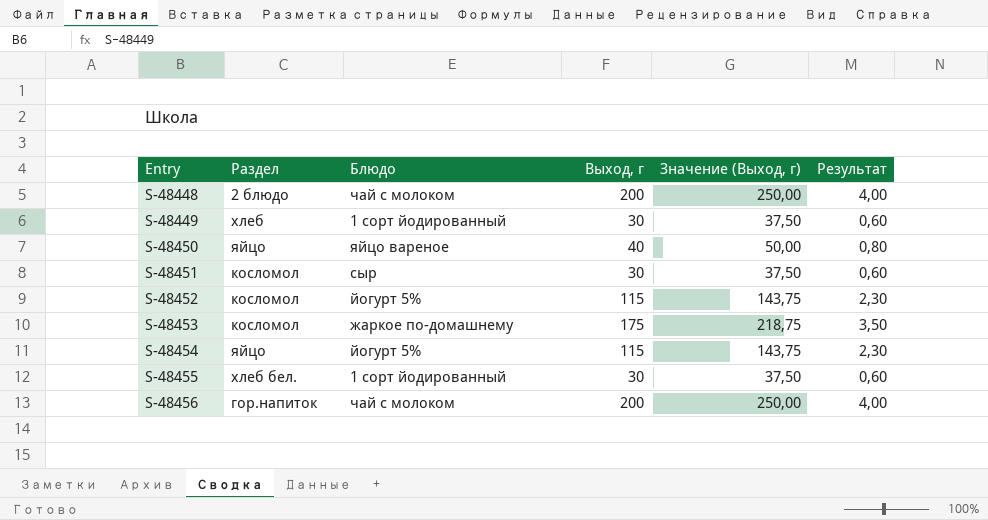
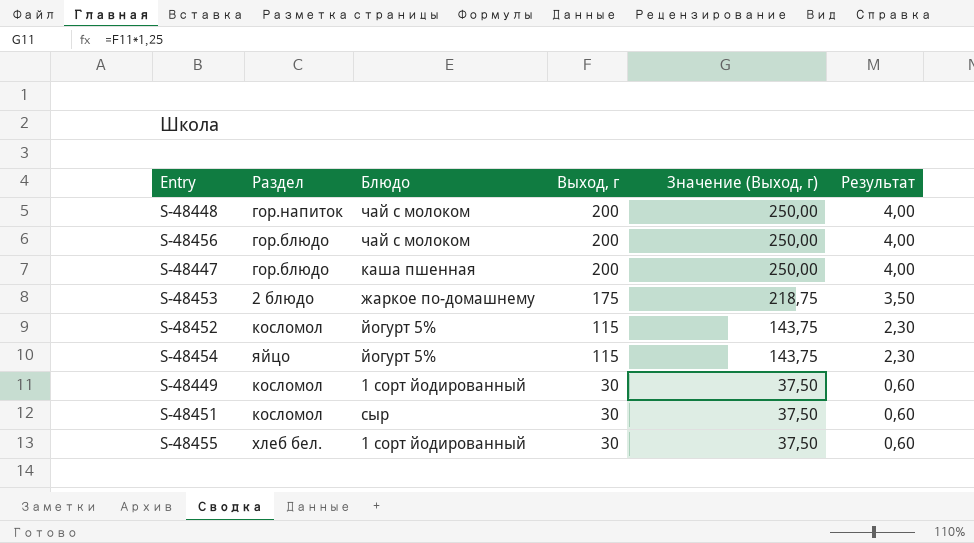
row order: Entry ascending -> Выход, г descending
row S-48450: яйцо | яйцо вареное | 40 | 50,00 | 0,80 -> none
S-48448 | Раздел: 2 блюдо -> гор.напиток
S-48456 | Раздел: гор.напиток -> гор.блюдо
row S-48447: none -> гор.блюдо | каша пшенная | 200 | 250,00 | 4,00
S-48453 | Раздел: косломол -> 2 блюдо
S-48449 | Раздел: хлеб -> косломол

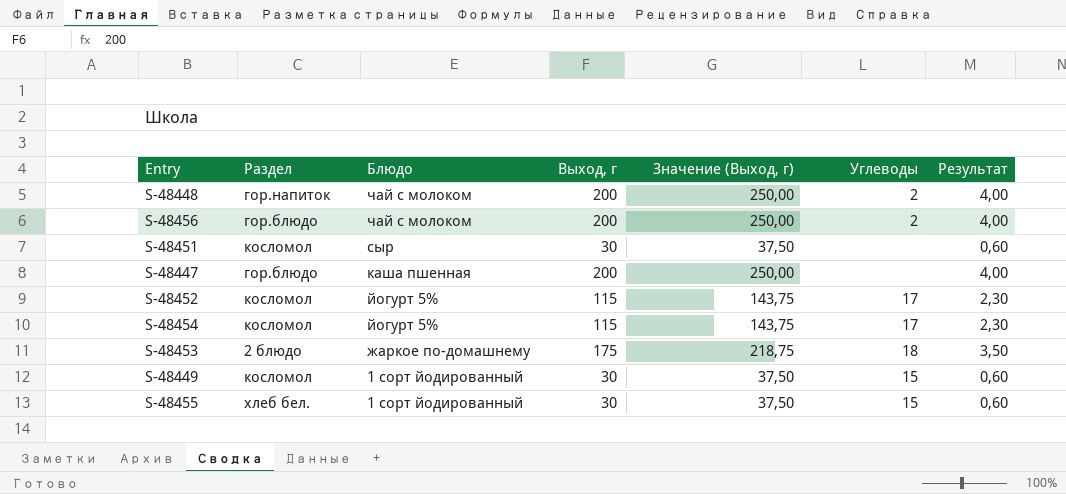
row order: Выход, г descending -> Блюдо descending
column Углеводы | position: none -> 6
S-48454 | Раздел: яйцо -> косломол

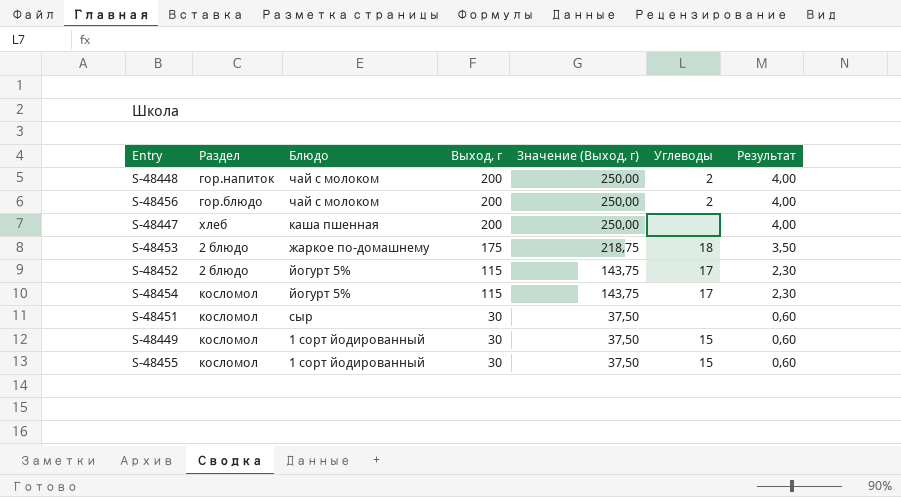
row order: Блюдо descending -> Выход, г descending
S-48447 | Раздел: гор.блюдо -> хлеб
S-48452 | Раздел: косломол -> 2 блюдо
S-48455 | Раздел: хлеб бел. -> косломол

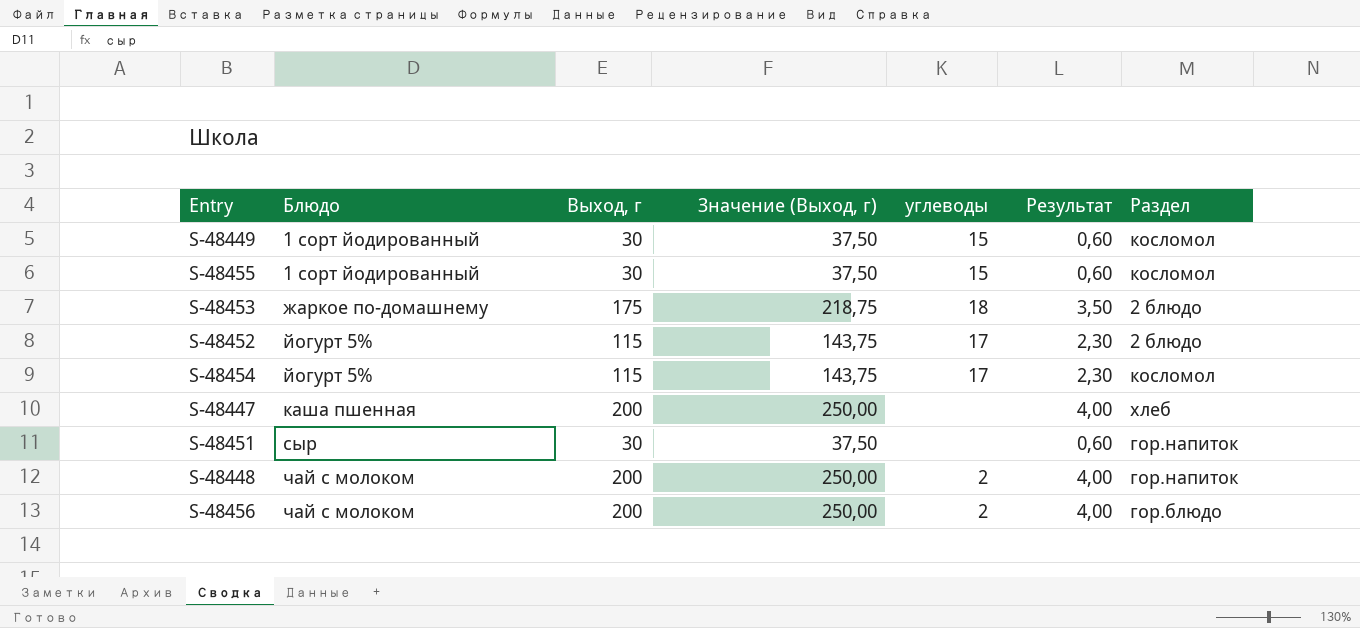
row order: Выход, г descending -> Блюдо ascending
column name: Углеводы -> углеводы
column Раздел | position: 2 -> 7
S-48451 | Раздел: косломол -> гор.напиток

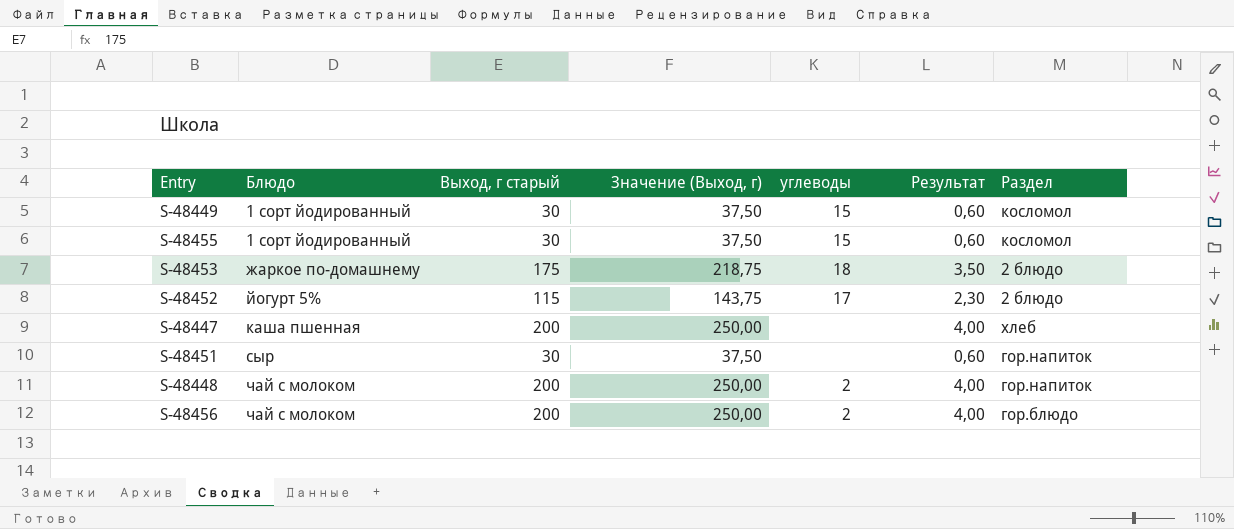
column name: Выход, г -> Выход, г старый
row S-48454: йогурт 5% | 115 | 143,75 | 17 | 2,30 | косломол -> none

